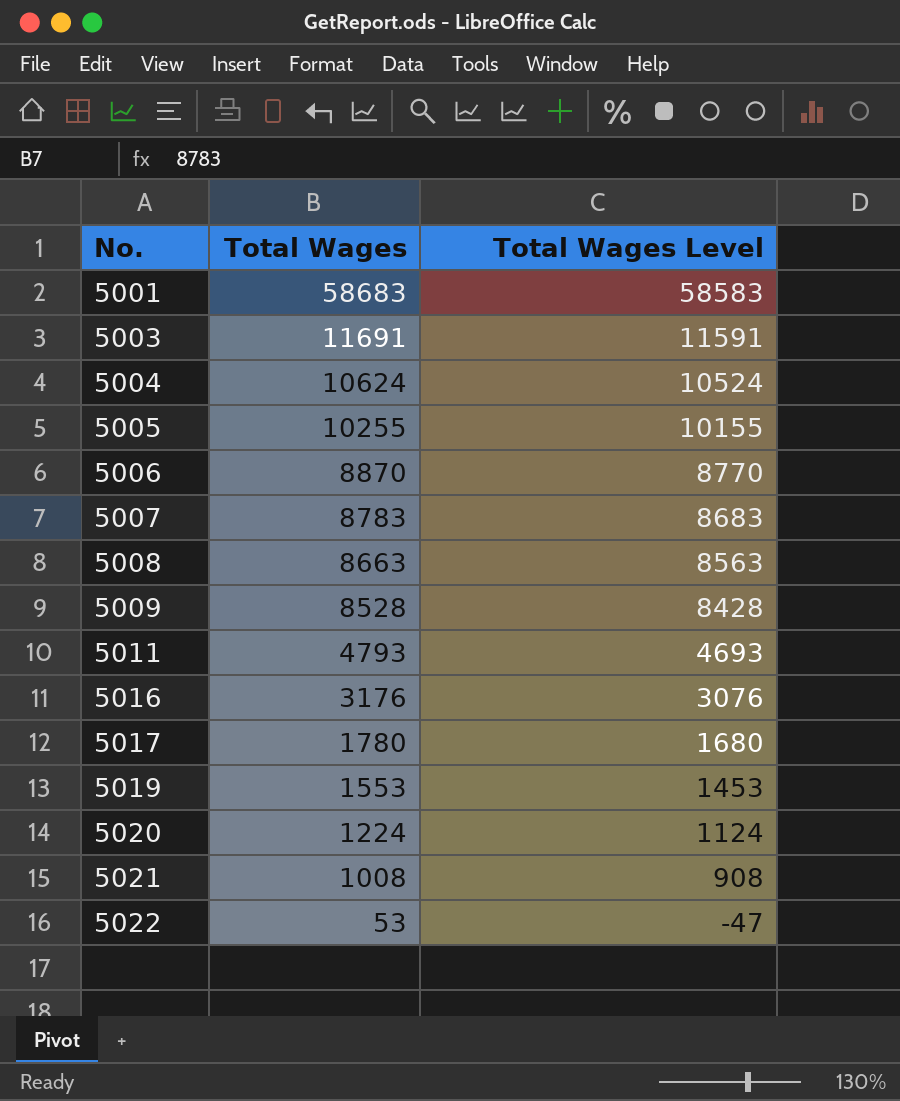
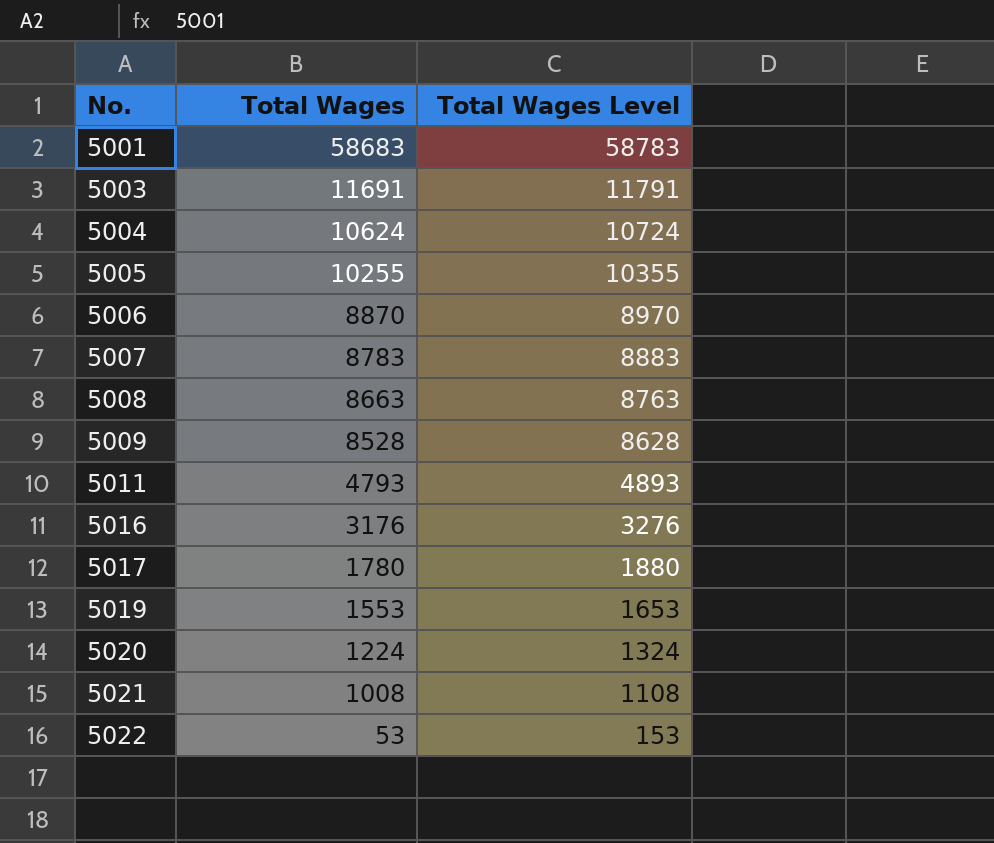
column Total Wages Level | formula: [Total Wages] - 100 -> [Total Wages] + 100

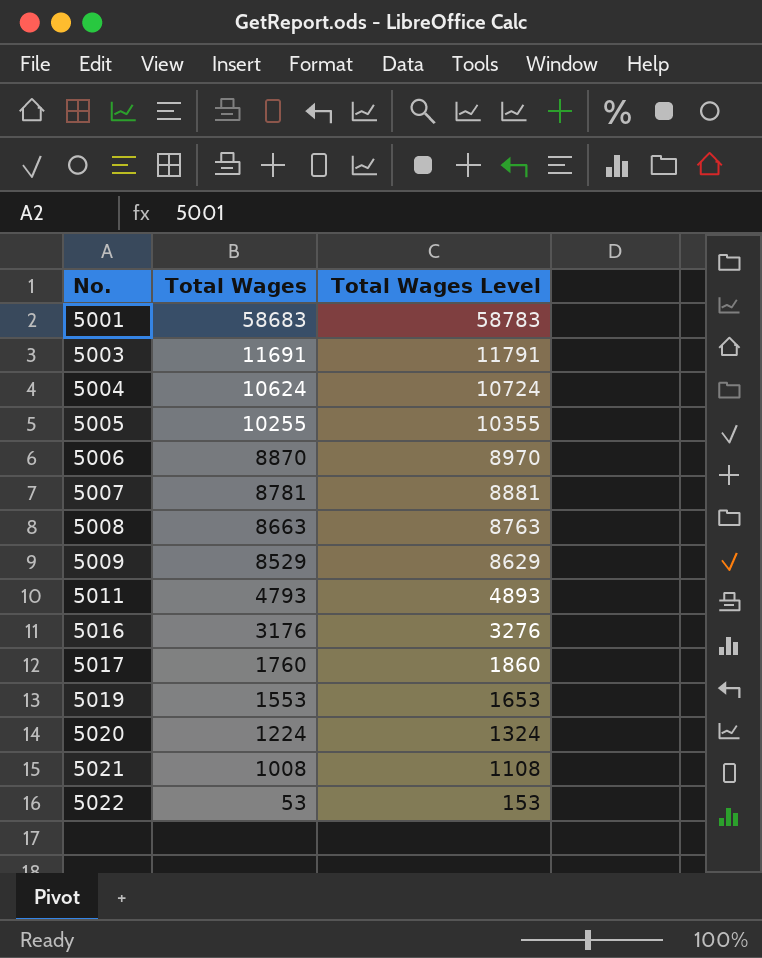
5007 | Total Wages: 8783 -> 8781
5007 | Total Wages Level: 8883 -> 8881
5009 | Total Wages: 8528 -> 8529
5009 | Total Wages Level: 8628 -> 8629
5017 | Total Wages: 1780 -> 1760
5017 | Total Wages Level: 1880 -> 1860

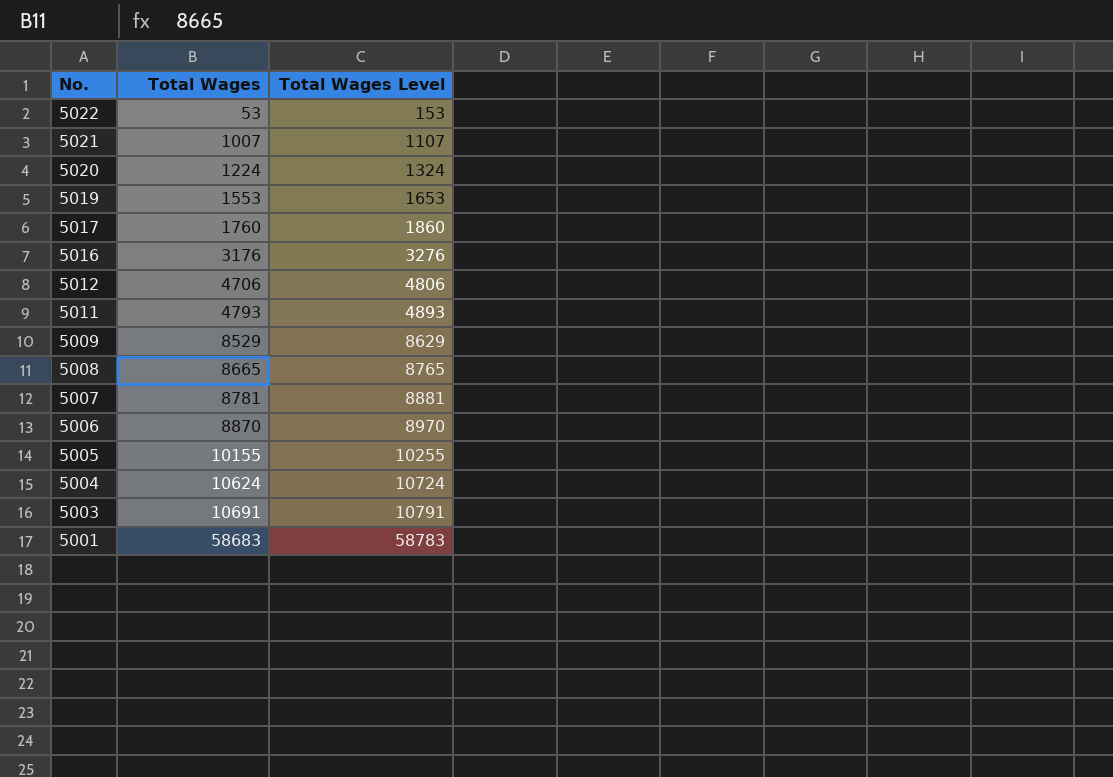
row order: No. ascending -> No. descending
5021 | Total Wages: 1008 -> 1007
5021 | Total Wages Level: 1108 -> 1107
row 5012: none -> 4706 | 4806
5008 | Total Wages: 8663 -> 8665
5008 | Total Wages Level: 8763 -> 8765
5005 | Total Wages: 10255 -> 10155
5005 | Total Wages Level: 10355 -> 10255
5003 | Total Wages: 11691 -> 10691
5003 | Total Wages Level: 11791 -> 10791

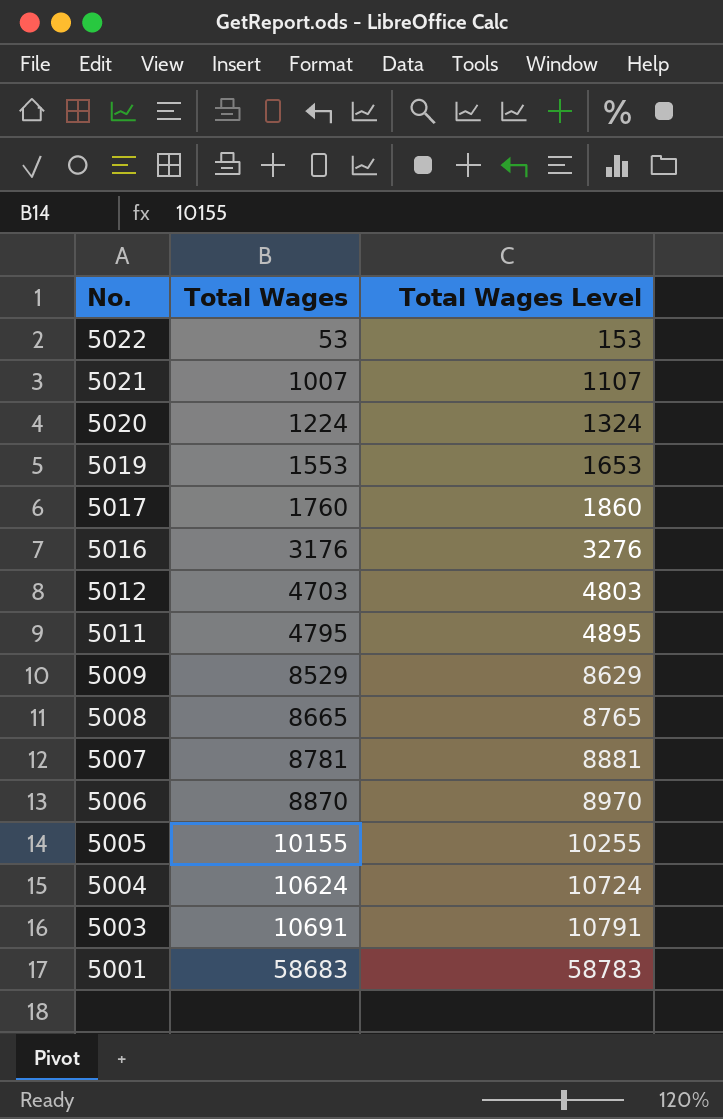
5012 | Total Wages: 4706 -> 4703
5012 | Total Wages Level: 4806 -> 4803
5011 | Total Wages: 4793 -> 4795
5011 | Total Wages Level: 4893 -> 4895

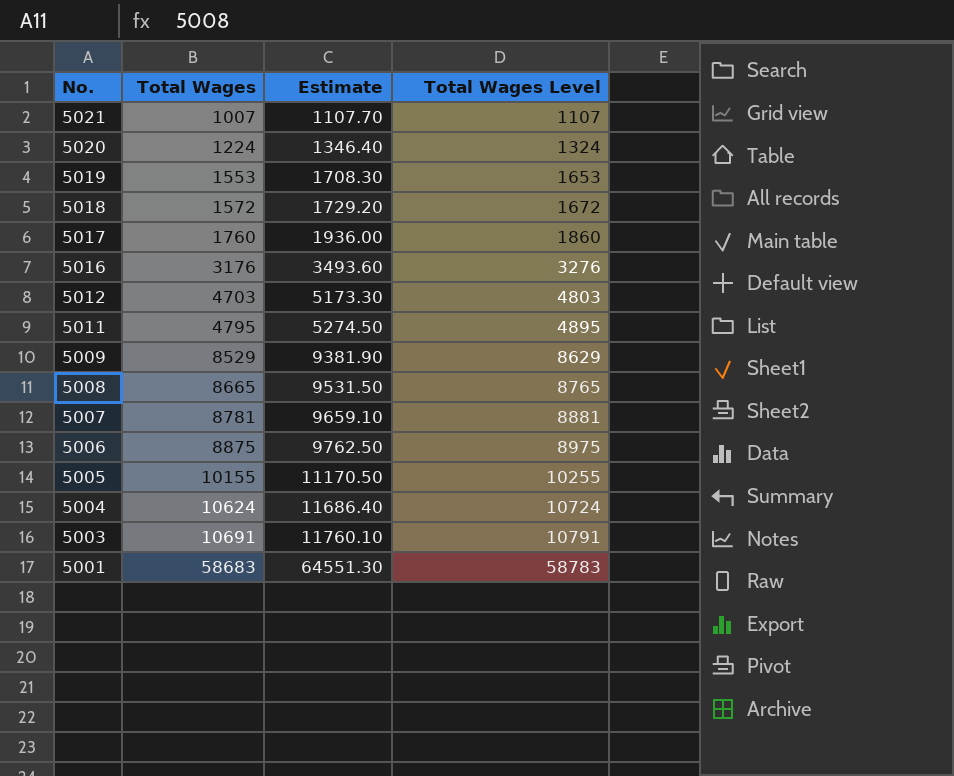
column Estimate | formula: none -> [Total Wages] * 1.1
row 5022: 53 | 153 -> none
row 5018: none -> 1572 | 1729.20 | 1672
5006 | Total Wages: 8870 -> 8875
5006 | Total Wages Level: 8970 -> 8975

